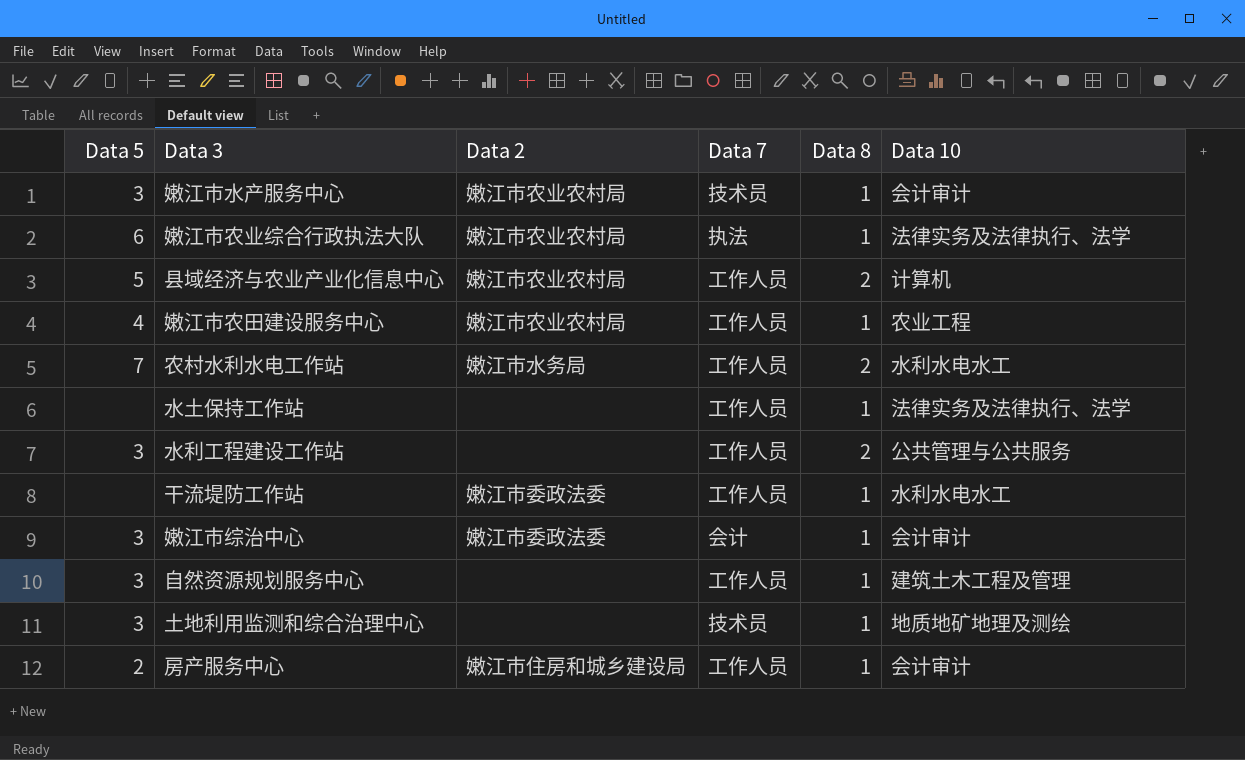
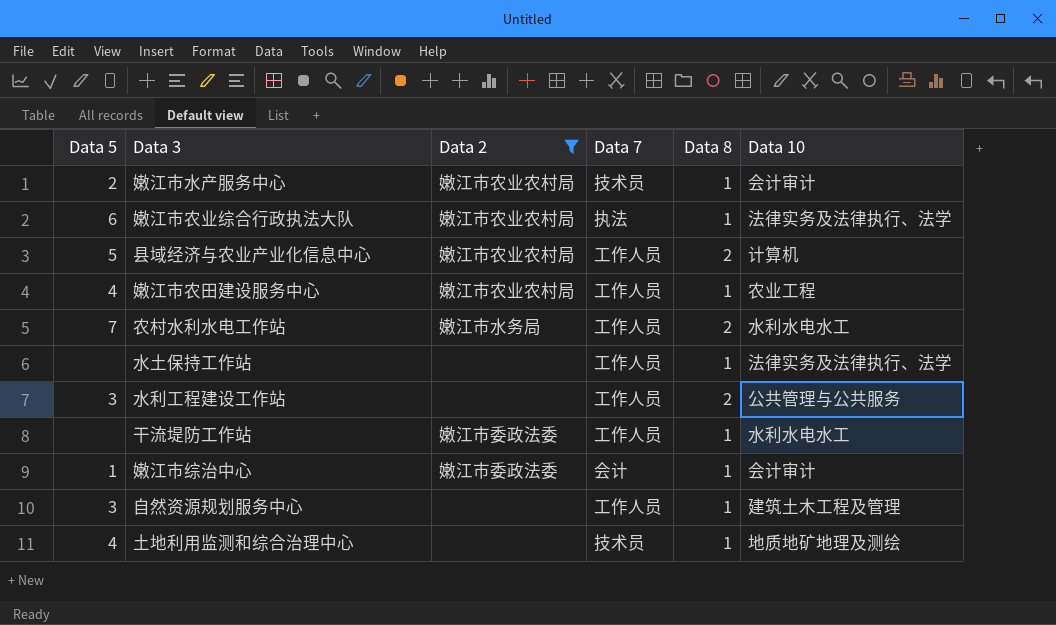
filter: none -> Data 2 != 嫩江市住房和城乡建设局
嫩江市水产服务中心 | Data 5: 3 -> 2
嫩江市综治中心 | Data 5: 3 -> 1
土地利用监测和综合治理中心 | Data 5: 3 -> 4

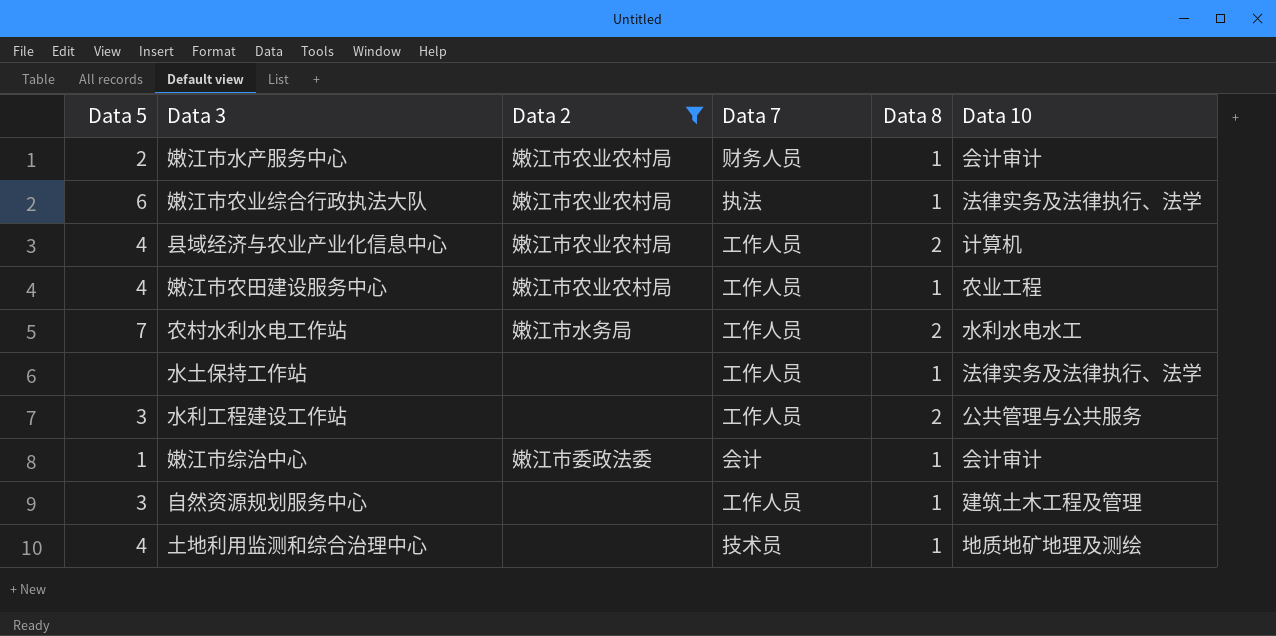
row 干流堤防工作站: none | 嫩江市委政法委 | 工作人员 | 1 | 水利水电水工 -> none
嫩江市水产服务中心 | Data 7: 技术员 -> 财务人员
县域经济与农业产业化信息中心 | Data 5: 5 -> 4

